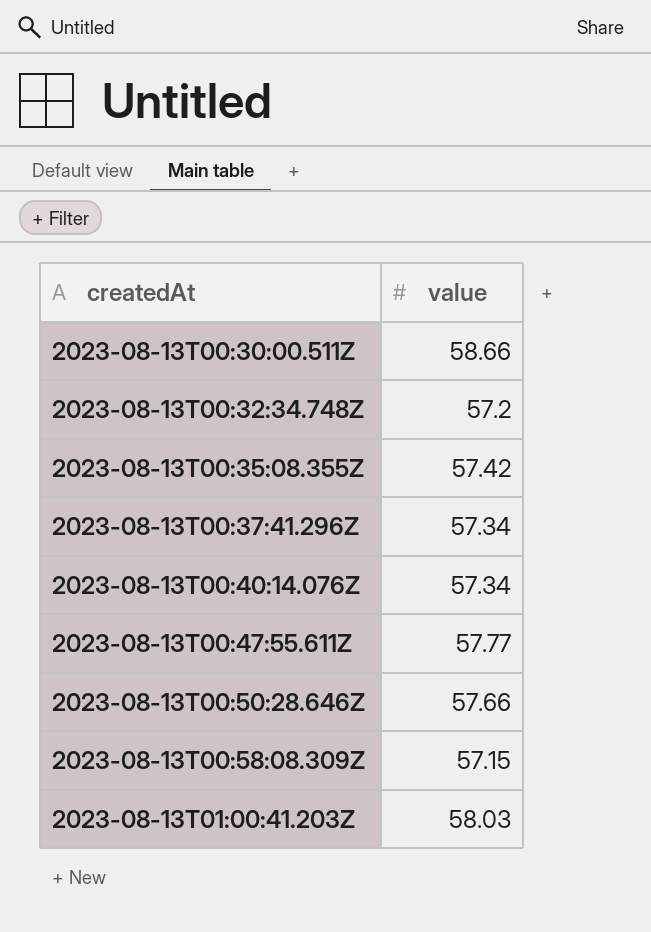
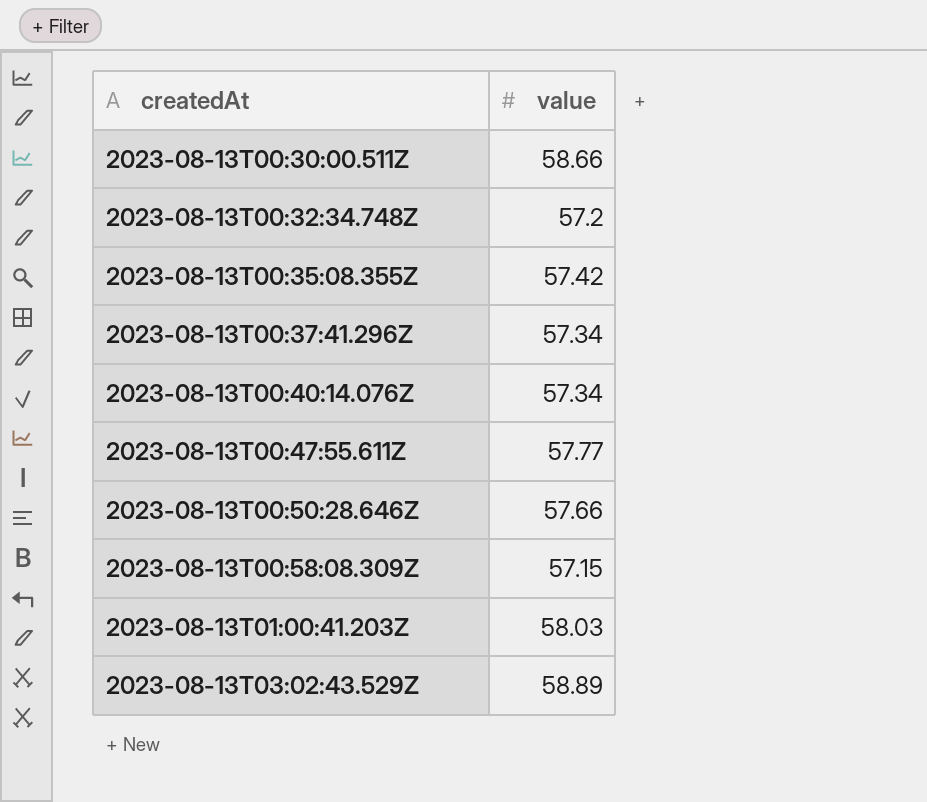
row 2023-08-13T03:02:43.529Z: none -> 58.89

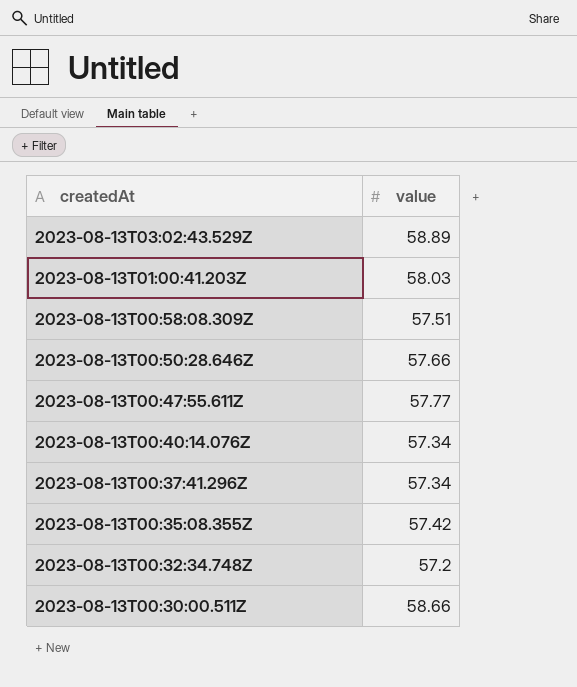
row order: createdAt ascending -> createdAt descending
2023-08-13T00:58:08.309Z | value: 57.15 -> 57.51

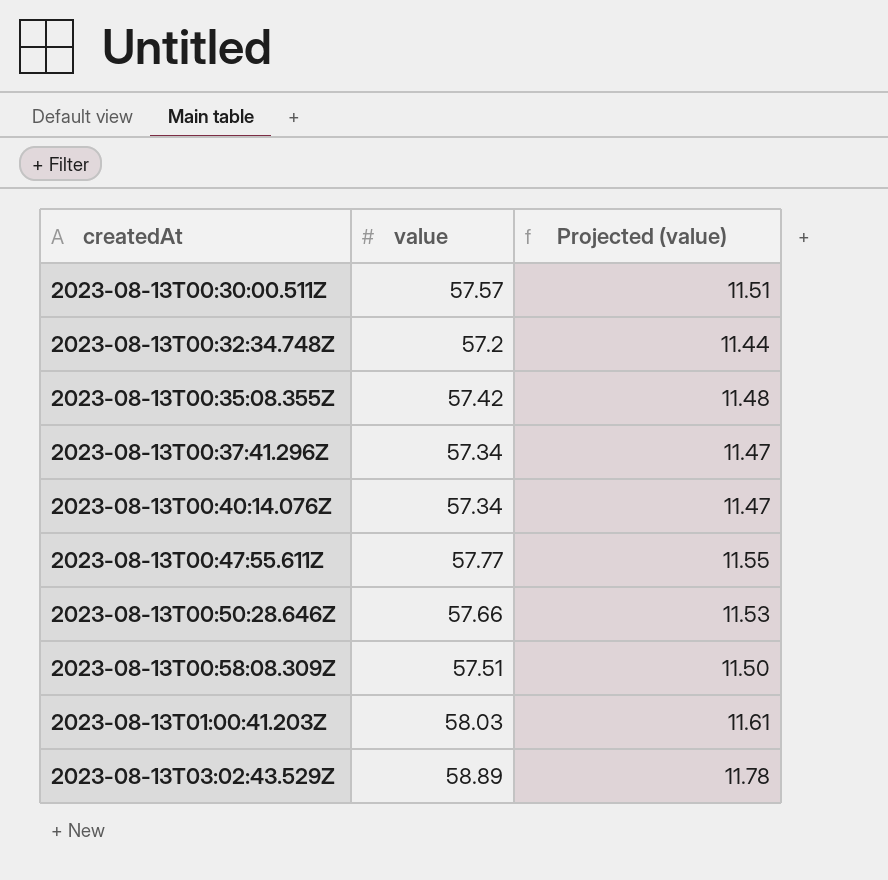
row order: createdAt descending -> createdAt ascending
column Projected (value) | formula: none -> [value] * 0.2
2023-08-13T00:30:00.511Z | value: 58.66 -> 57.57

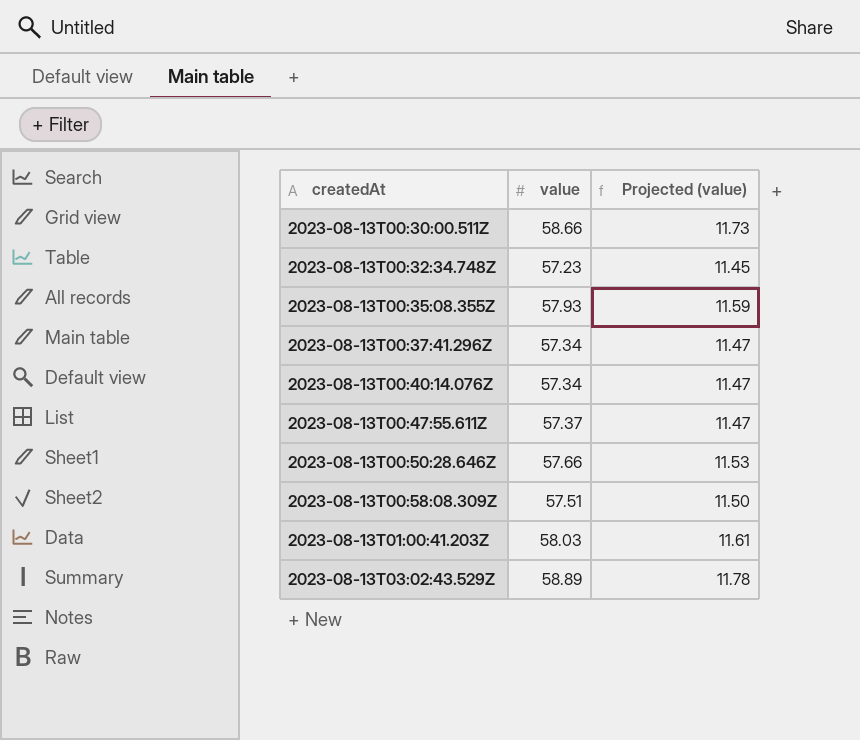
2023-08-13T00:30:00.511Z | value: 57.57 -> 58.66
2023-08-13T00:30:00.511Z | Projected (value): 11.51 -> 11.73
2023-08-13T00:32:34.748Z | value: 57.2 -> 57.23
2023-08-13T00:32:34.748Z | Projected (value): 11.44 -> 11.45
2023-08-13T00:35:08.355Z | value: 57.42 -> 57.93
2023-08-13T00:35:08.355Z | Projected (value): 11.48 -> 11.59
2023-08-13T00:47:55.611Z | value: 57.77 -> 57.37
2023-08-13T00:47:55.611Z | Projected (value): 11.55 -> 11.47

